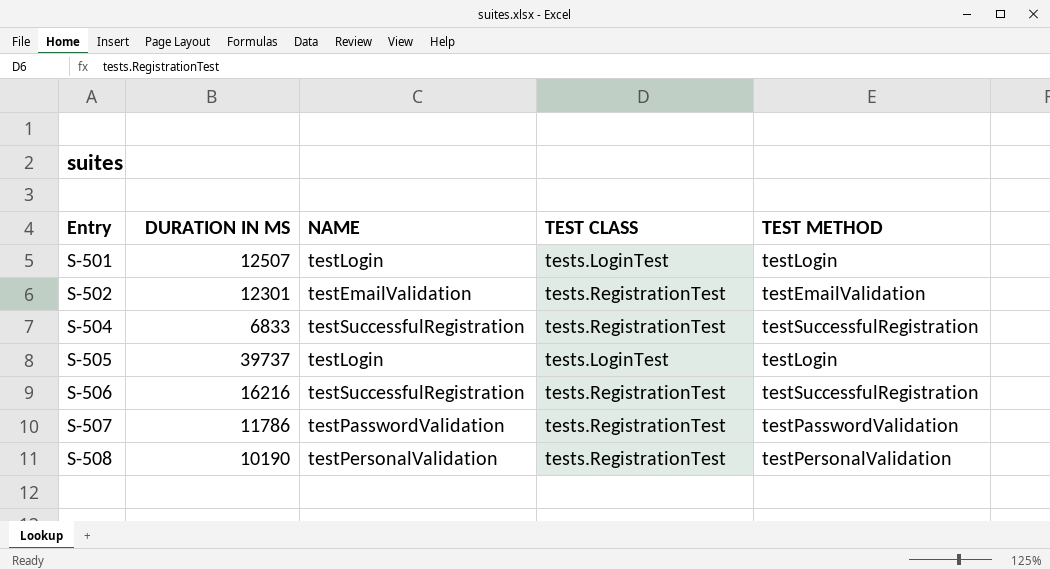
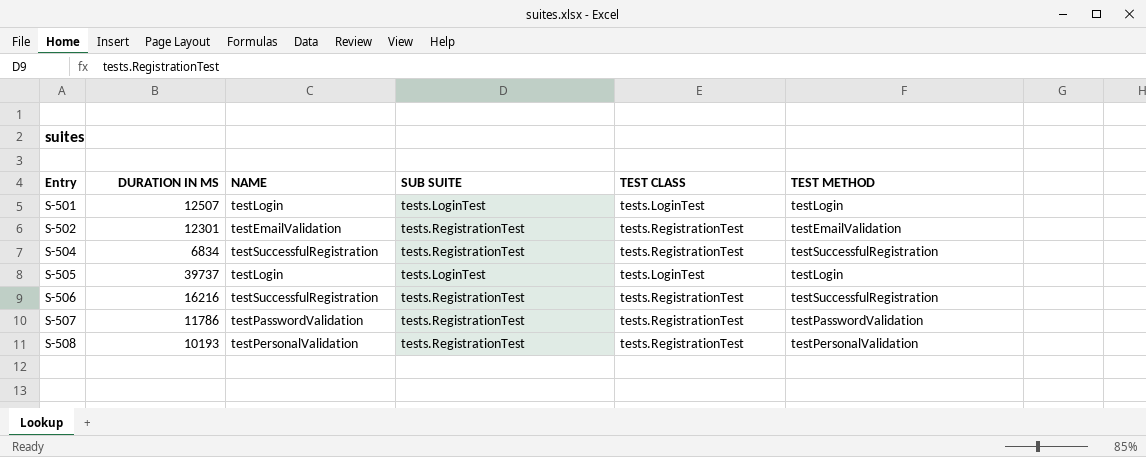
column SUB SUITE | position: none -> 4
S-504 | DURATION IN MS: 6833 -> 6834
S-508 | DURATION IN MS: 10190 -> 10193

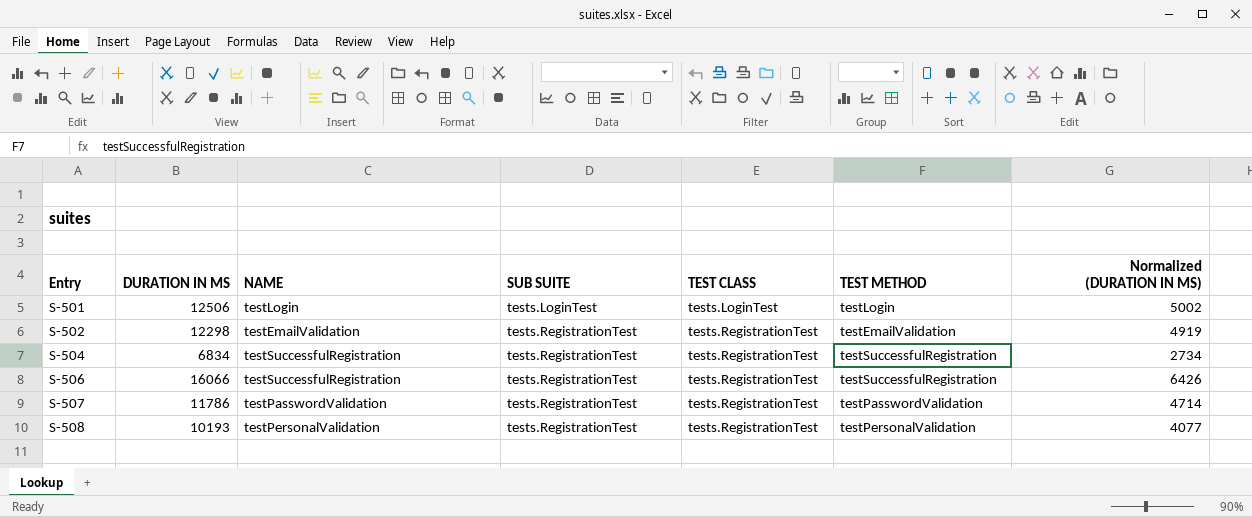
column Normalized (DURATION IN MS) | formula: none -> [DURATION IN MS] * 0.4
row S-505: 39737 | testLogin | tests.LoginTest | tests.LoginTest | testLogin -> none
S-501 | DURATION IN MS: 12507 -> 12506
S-502 | DURATION IN MS: 12301 -> 12298
S-506 | DURATION IN MS: 16216 -> 16066

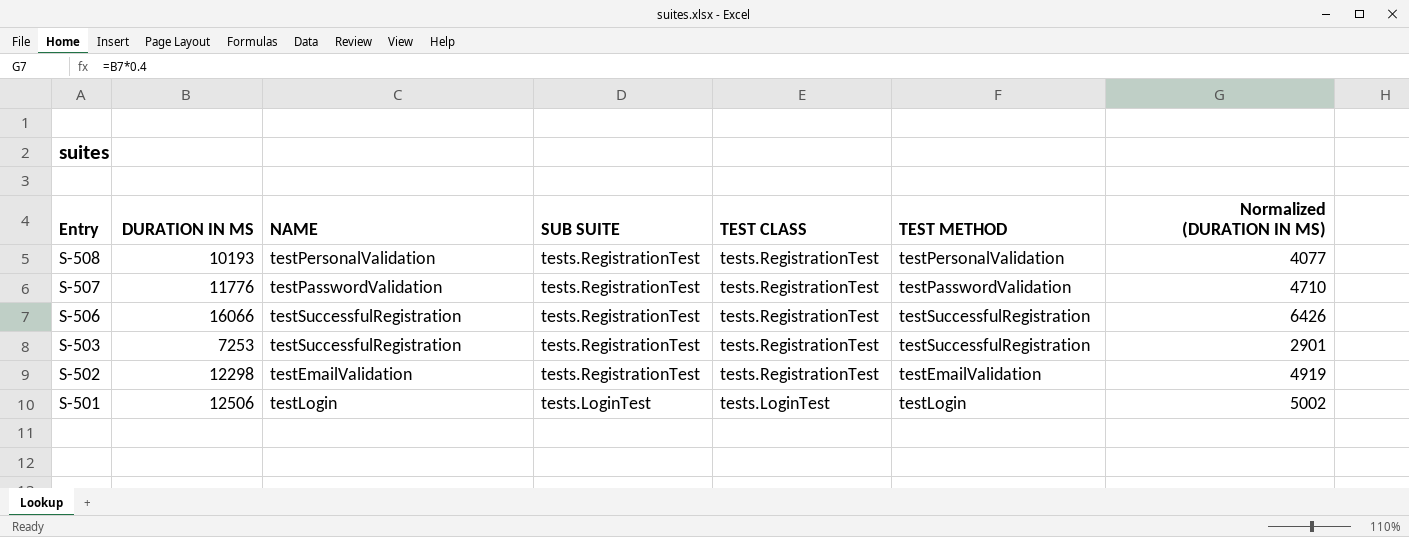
row order: Entry ascending -> Entry descending
row S-504: 6834 | testSuccessfulRegistration | tests.RegistrationTest | tests.RegistrationTest | testSuccessfulRegistration | 2734 -> none
S-507 | DURATION IN MS: 11786 -> 11776
S-507 | Normalized (DURATION IN MS): 4714 -> 4710
row S-503: none -> 7253 | testSuccessfulRegistration | tests.RegistrationTest | tests.RegistrationTest | testSuccessfulRegistration | 2901

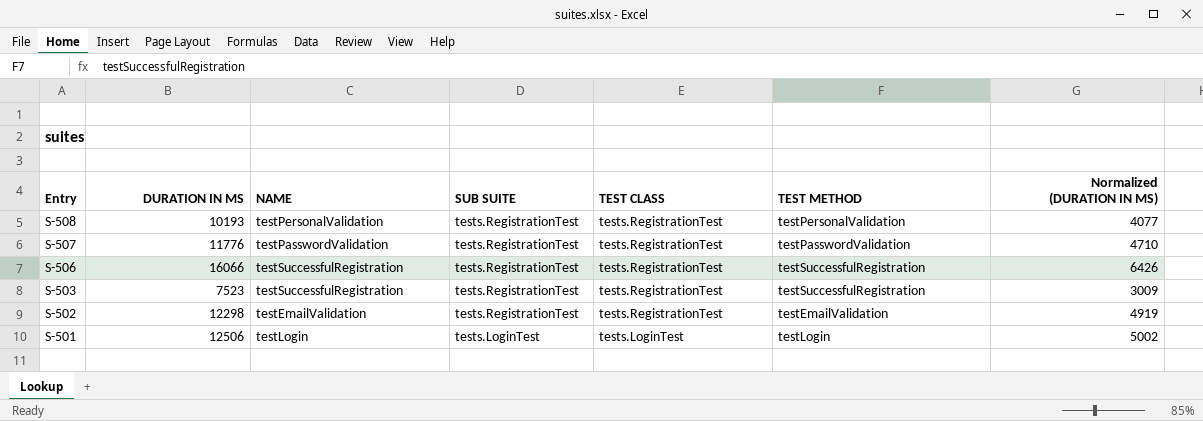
S-503 | DURATION IN MS: 7253 -> 7523
S-503 | Normalized (DURATION IN MS): 2901 -> 3009

